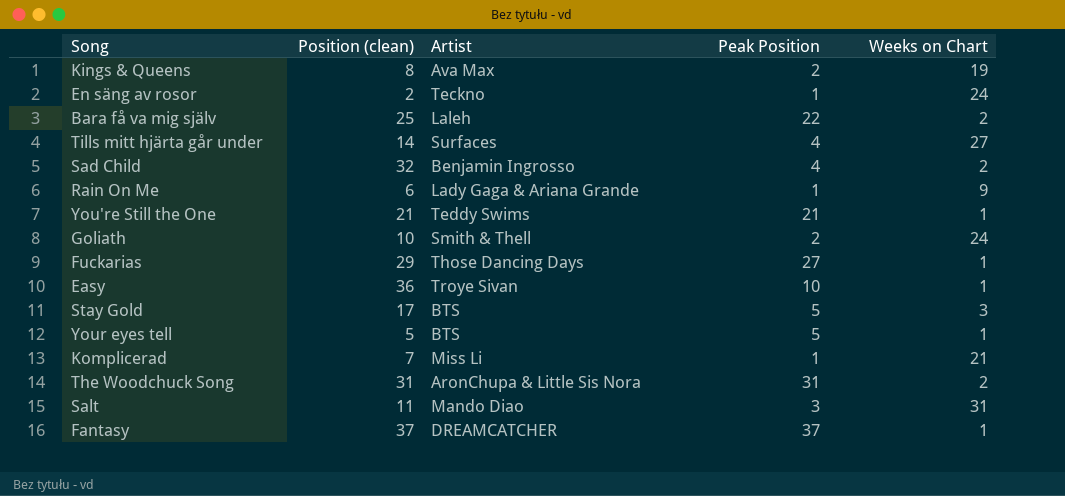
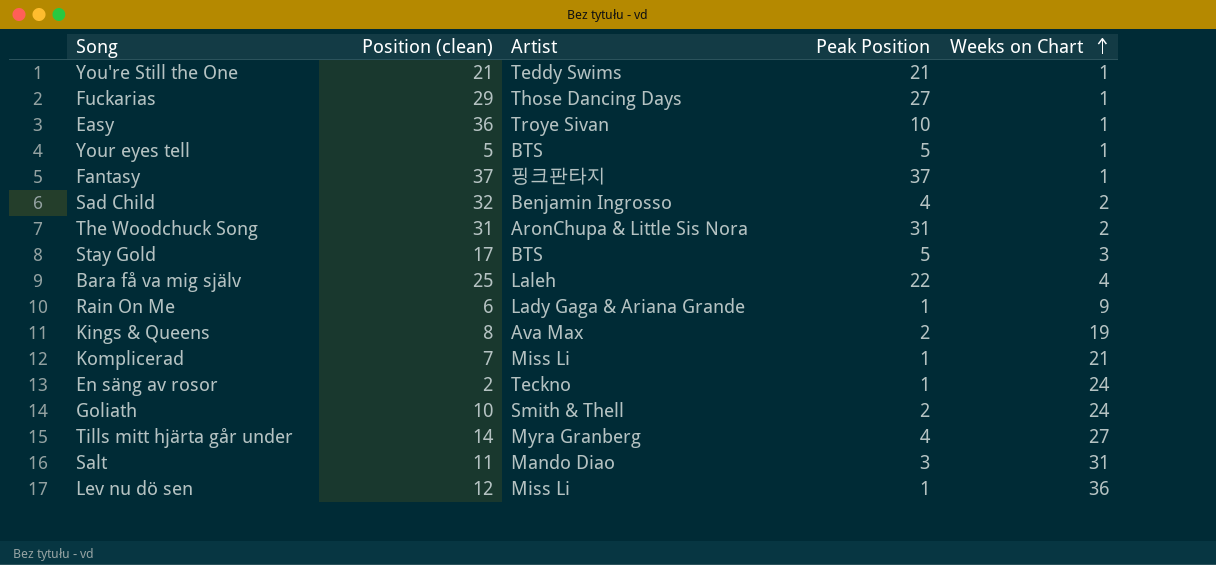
row order: none -> Weeks on Chart ascending
Fantasy | Artist: DREAMCATCHER -> 핑크판타지
Bara få va mig själv | Weeks on Chart: 2 -> 4
Tills mitt hjärta går under | Artist: Surfaces -> Myra Granberg
row Lev nu dö sen: none -> 12 | Miss Li | 1 | 36

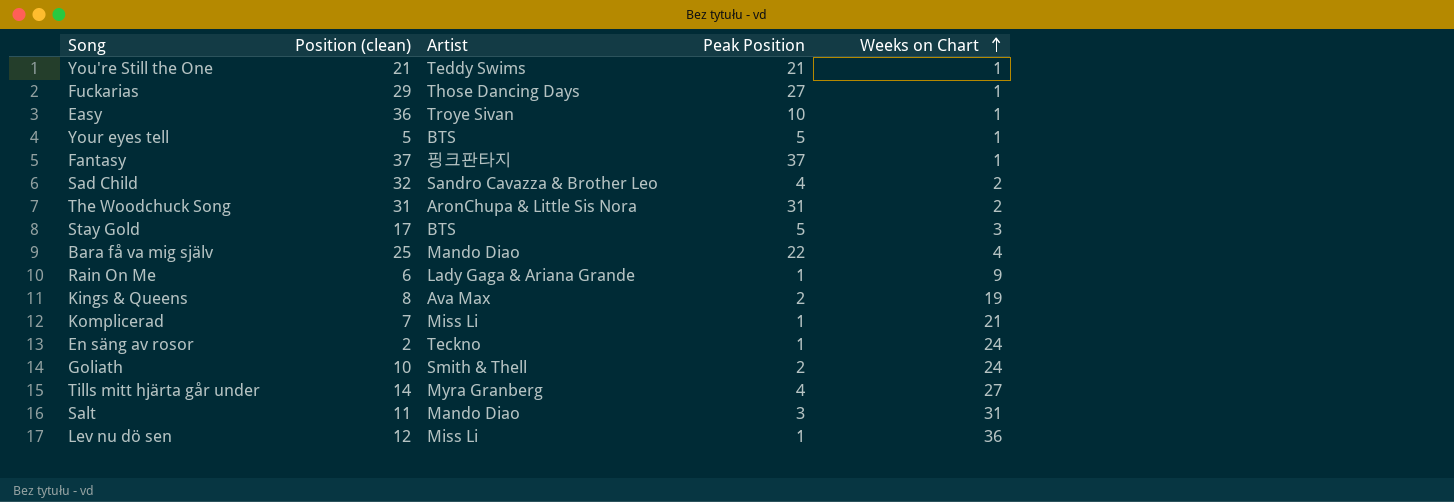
Sad Child | Artist: Benjamin Ingrosso -> Sandro Cavazza & Brother Leo
Bara få va mig själv | Artist: Laleh -> Mando Diao

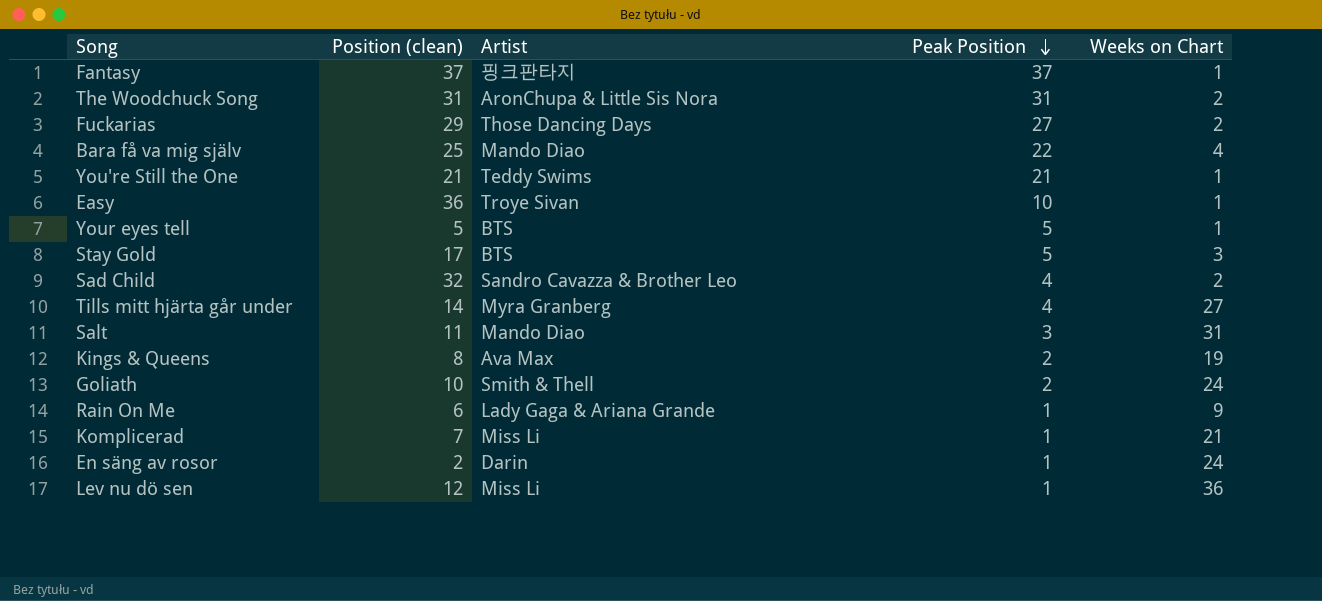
row order: Weeks on Chart ascending -> Peak Position descending
Fuckarias | Weeks on Chart: 1 -> 2
En säng av rosor | Artist: Teckno -> Darin

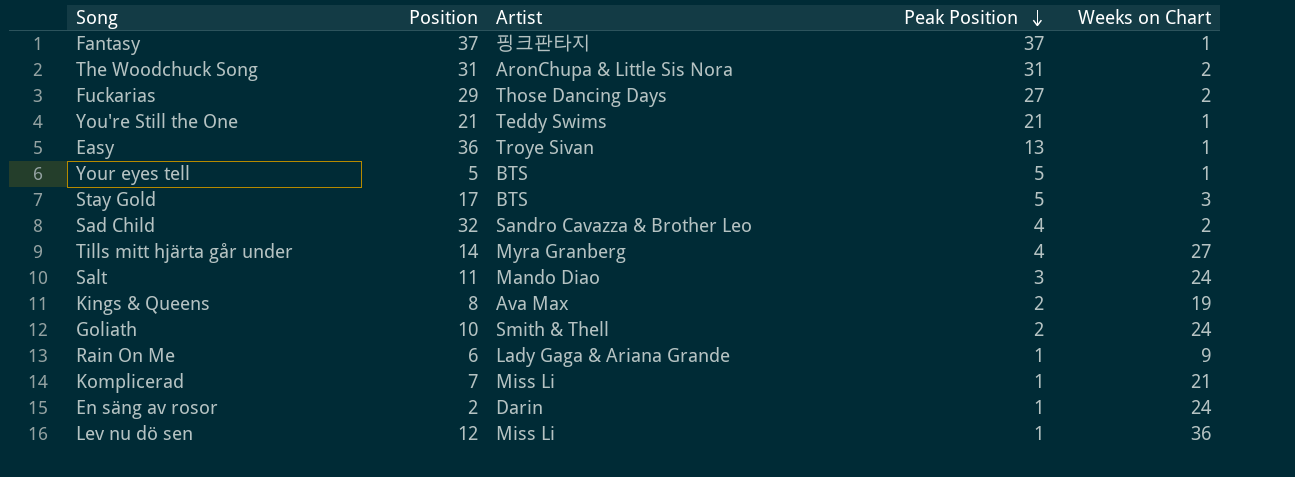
column name: Position (clean) -> Position
row Bara få va mig själv: 25 | Mando Diao | 22 | 4 -> none
Easy | Peak Position: 10 -> 13
Salt | Weeks on Chart: 31 -> 24

